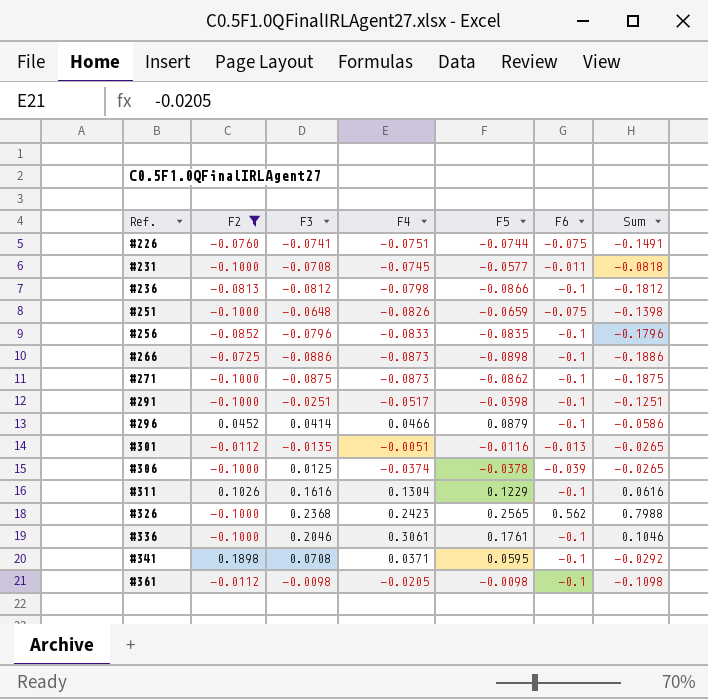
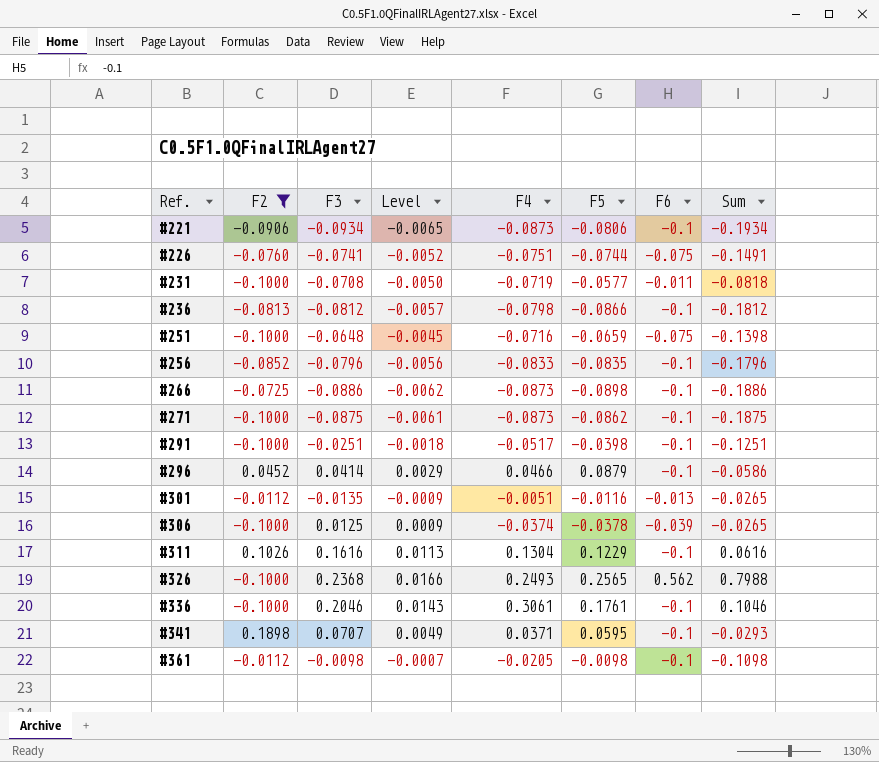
column Level | formula: none -> [F3] * 0.07
row #221: none -> -0.0906 | -0.0934 | -0.0065 | -0.0873 | -0.0806 | -0.1 | -0.1934
#231 | F4: -0.0745 -> -0.0719
#251 | F4: -0.0826 -> -0.0716
#326 | F4: 0.2423 -> 0.2493
#341 | F3: 0.0708 -> 0.0707
#341 | Sum: -0.0292 -> -0.0293

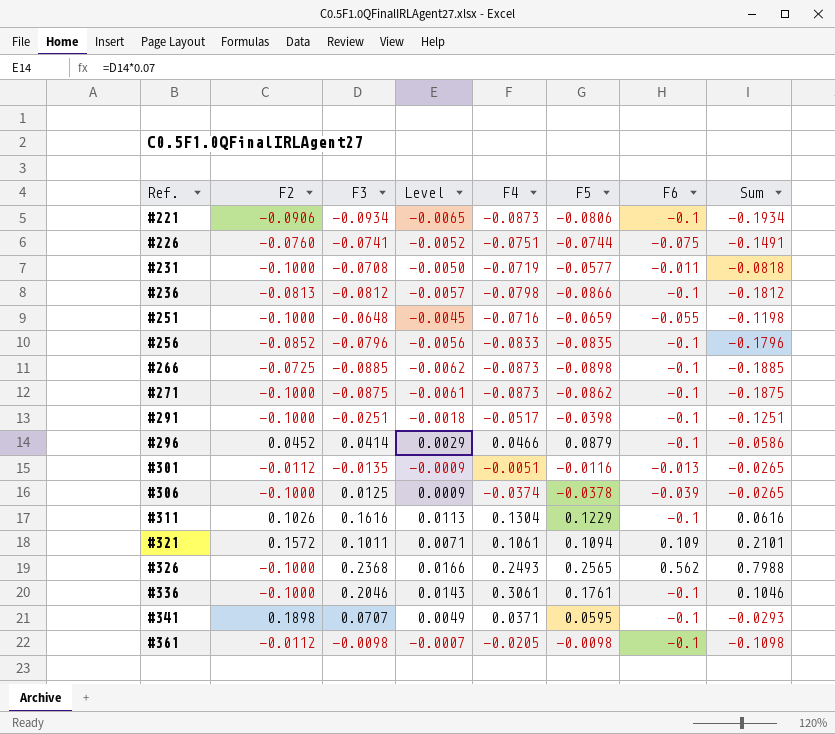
filter: F2 != 0.1572 -> none
#251 | F6: -0.075 -> -0.055
#251 | Sum: -0.1398 -> -0.1198
#266 | F3: -0.0886 -> -0.0885
#266 | Sum: -0.1886 -> -0.1885

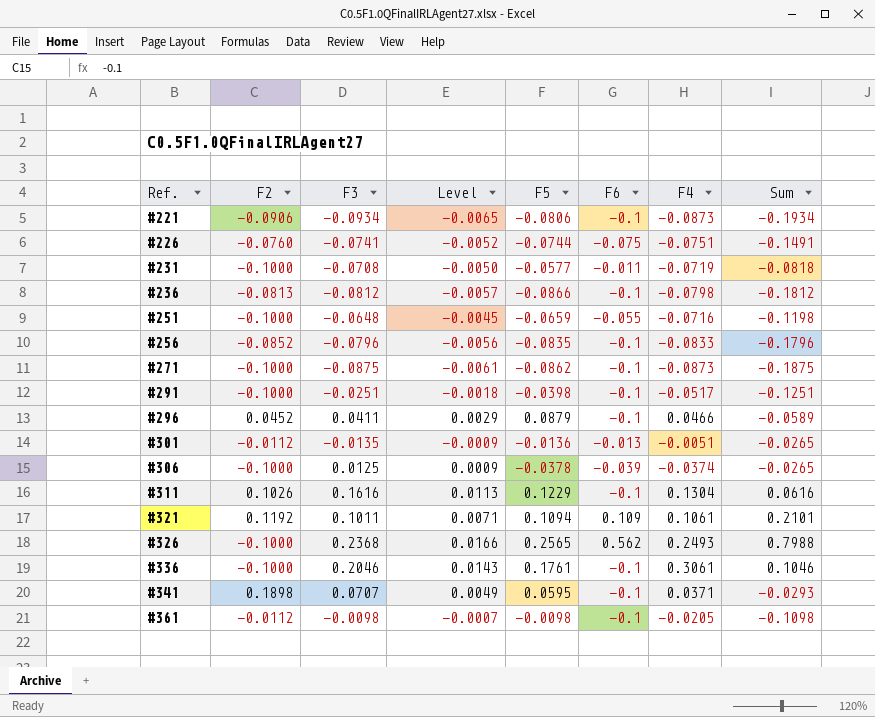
column F4 | position: 5 -> 7
row #266: -0.0725 | -0.0885 | -0.0062 | -0.0873 | -0.0898 | -0.1 | -0.1885 -> none
#296 | F3: 0.0414 -> 0.0411
#296 | Sum: -0.0586 -> -0.0589
#301 | F5: -0.0116 -> -0.0136
#321 | F2: 0.1572 -> 0.1192

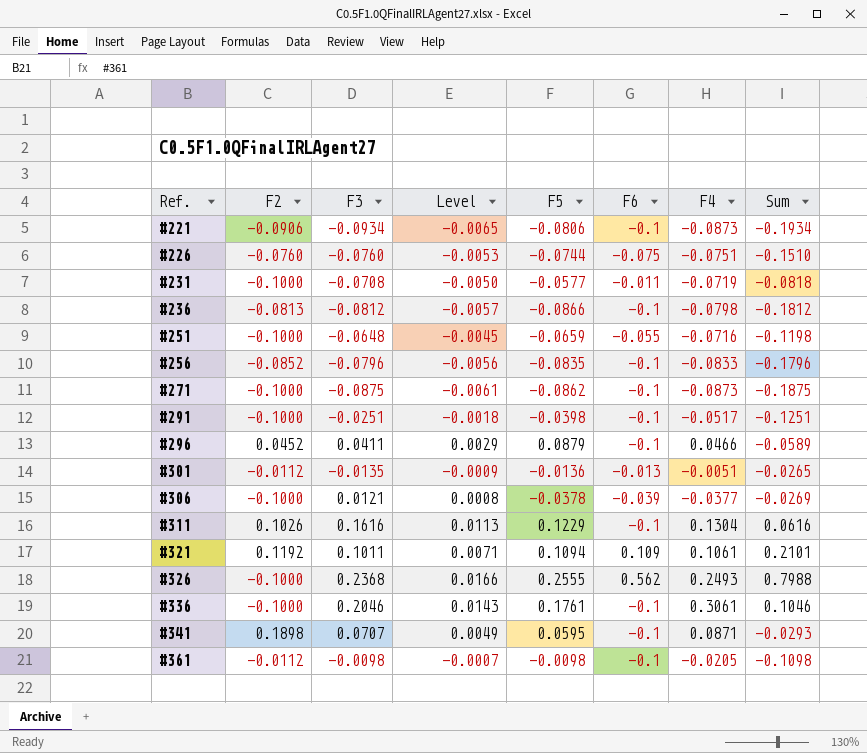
#226 | F3: -0.0741 -> -0.0760
#226 | Level: -0.0052 -> -0.0053
#226 | Sum: -0.1491 -> -0.1510
#306 | F3: 0.0125 -> 0.0121
#306 | Level: 0.0009 -> 0.0008
#306 | F4: -0.0374 -> -0.0377
#306 | Sum: -0.0265 -> -0.0269
#326 | F5: 0.2565 -> 0.2555
#341 | F4: 0.0371 -> 0.0871

